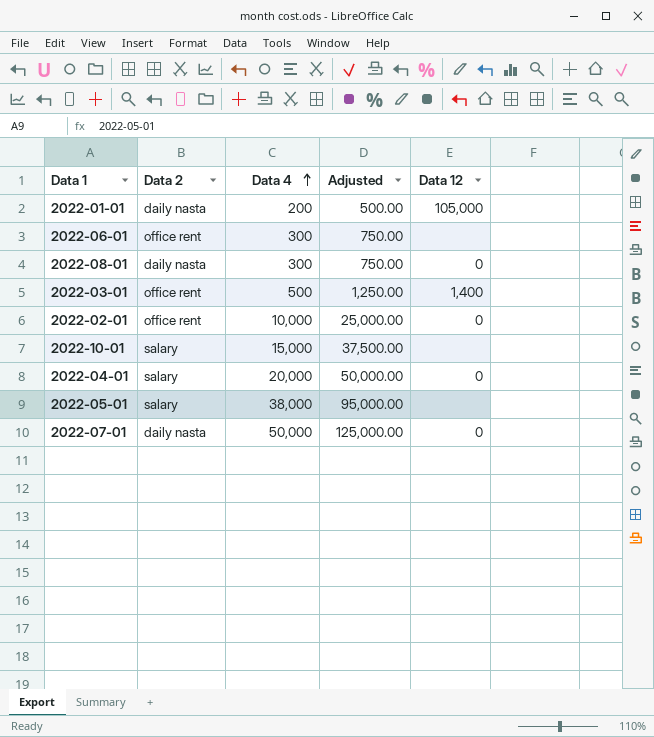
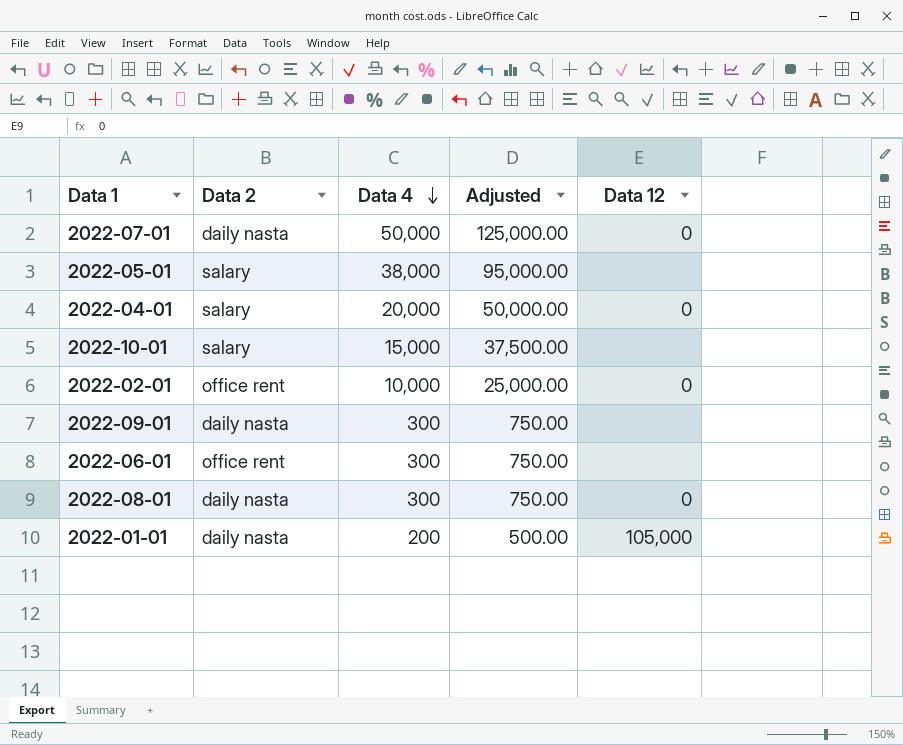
row order: Data 4 ascending -> Data 4 descending
row 2022-03-01: office rent | 500 | 1,250.00 | 1,400 -> none
row 2022-09-01: none -> daily nasta | 300 | 750.00 | none

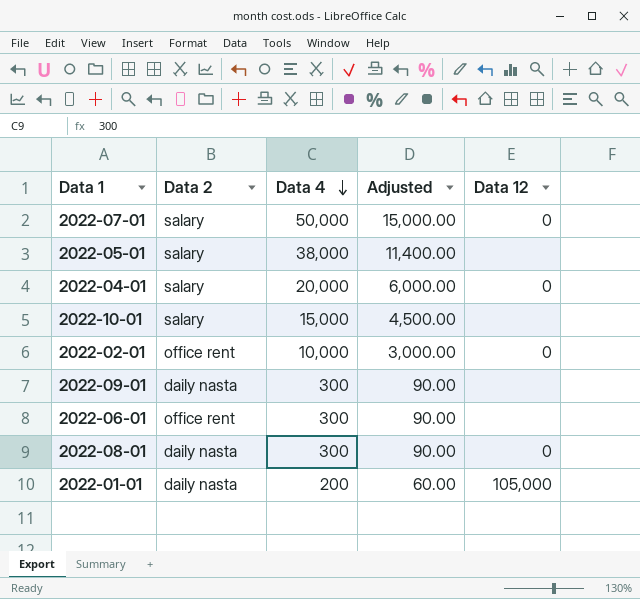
column Adjusted | formula: [Data 4] * 2.5 -> [Data 4] * 0.3
2022-07-01 | Data 2: daily nasta -> salary

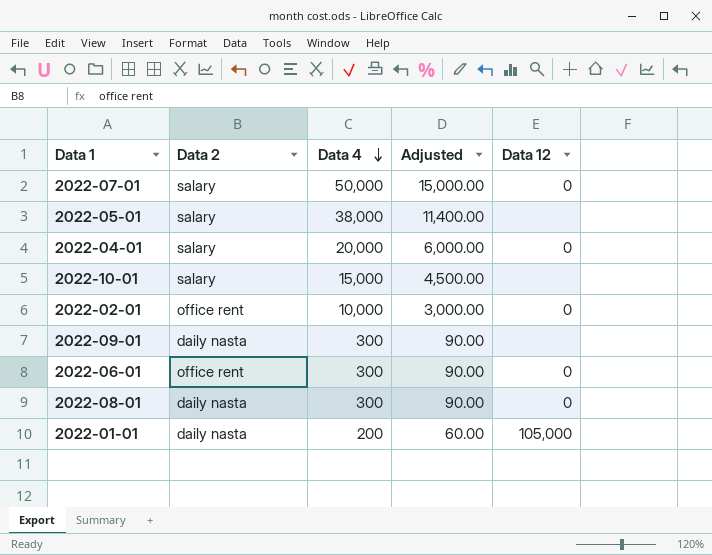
2022-06-01 | Data 12: none -> 0

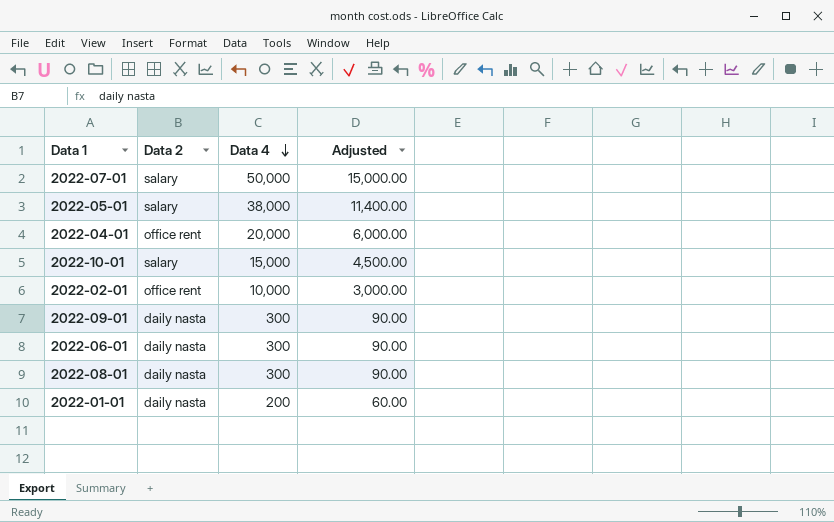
column Data 12 | position: 5 -> none
2022-04-01 | Data 2: salary -> office rent
2022-06-01 | Data 2: office rent -> daily nasta

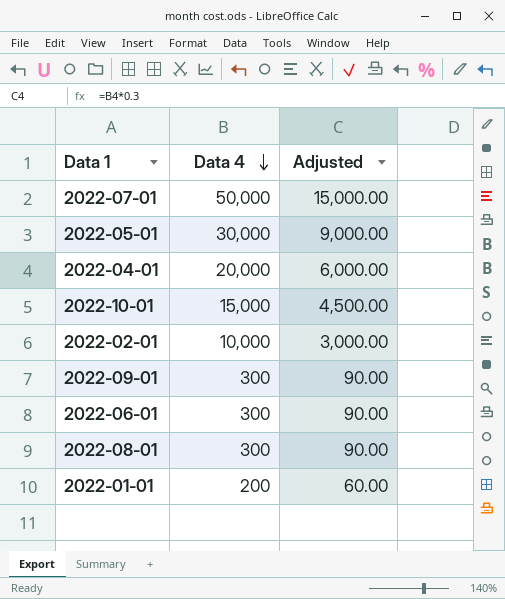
column Data 2 | position: 2 -> none
2022-05-01 | Data 4: 38,000 -> 30,000
2022-05-01 | Adjusted: 11,400.00 -> 9,000.00

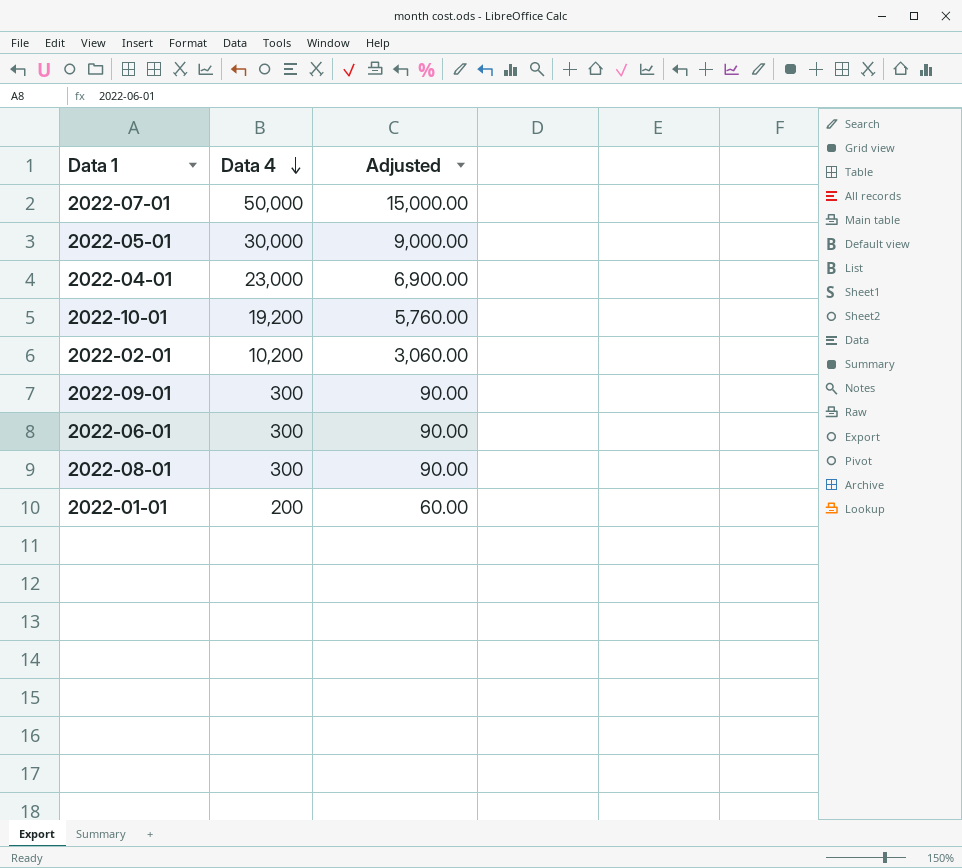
2022-04-01 | Data 4: 20,000 -> 23,000
2022-04-01 | Adjusted: 6,000.00 -> 6,900.00
2022-10-01 | Data 4: 15,000 -> 19,200
2022-10-01 | Adjusted: 4,500.00 -> 5,760.00
2022-02-01 | Data 4: 10,000 -> 10,200
2022-02-01 | Adjusted: 3,000.00 -> 3,060.00

